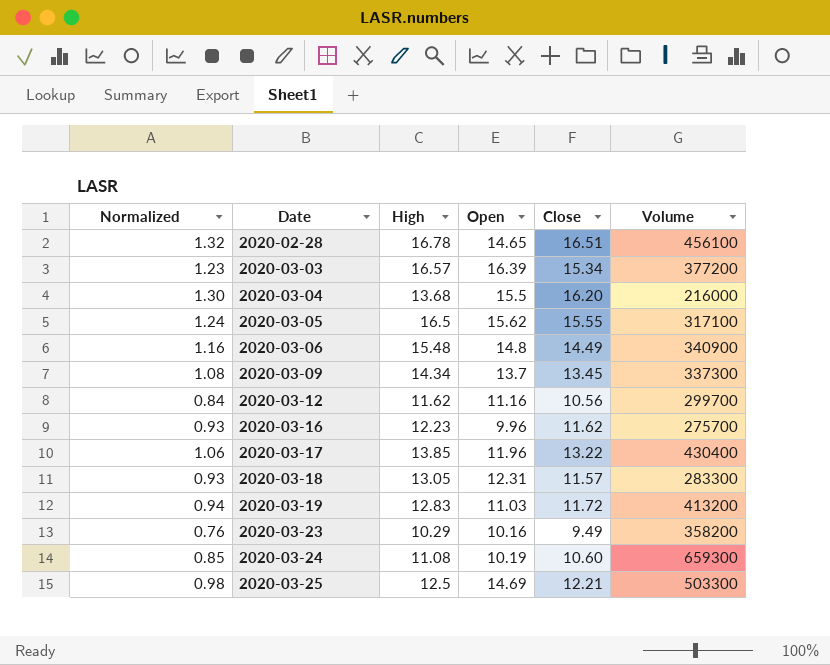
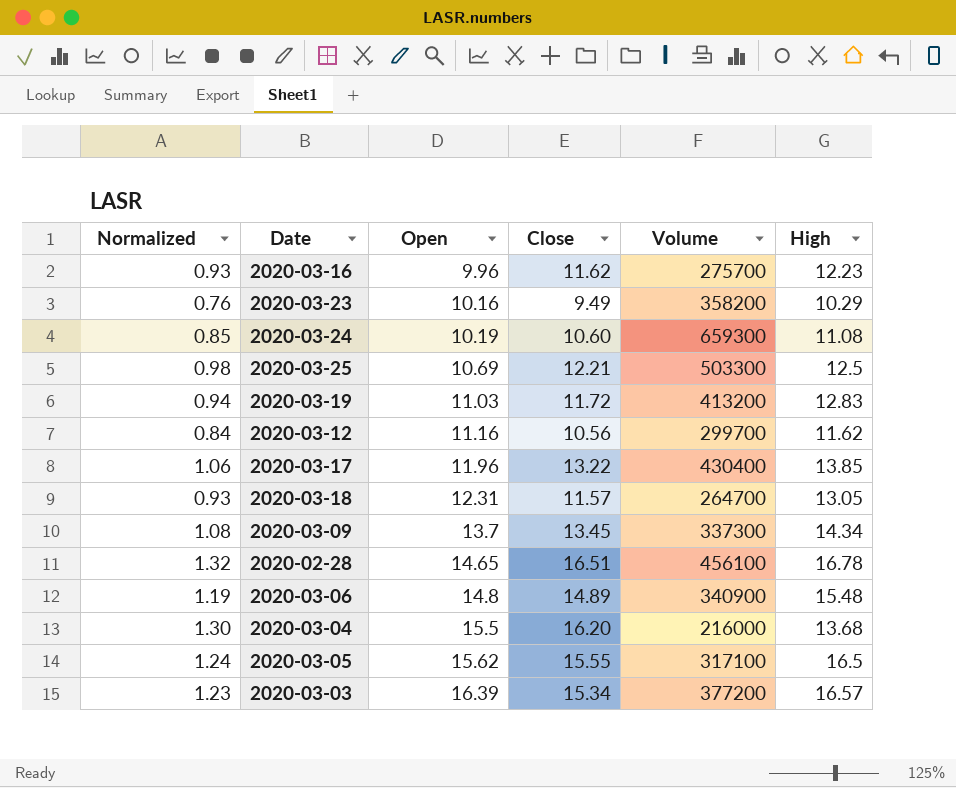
row order: Date ascending -> Open ascending
column High | position: 3 -> 6
2020-03-25 | Open: 14.69 -> 10.69
2020-03-18 | Volume: 283300 -> 264700
2020-03-06 | Normalized: 1.16 -> 1.19
2020-03-06 | Close: 14.49 -> 14.89

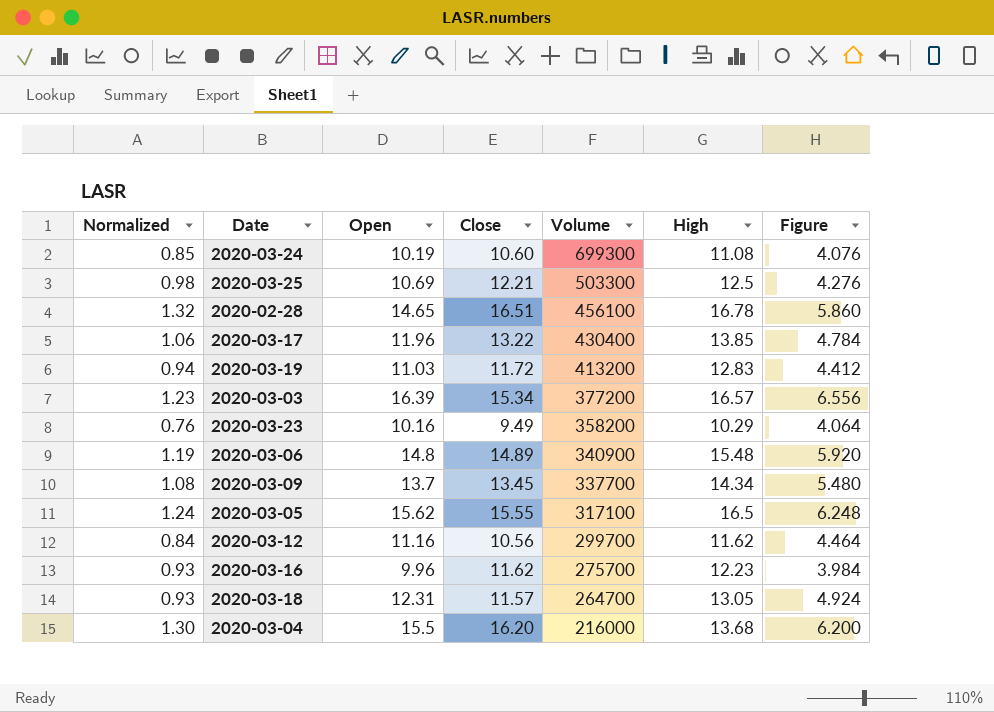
row order: Open ascending -> Volume descending
column Figure | formula: none -> [Open] * 0.4
2020-03-24 | Volume: 659300 -> 699300
2020-03-09 | Volume: 337300 -> 337700

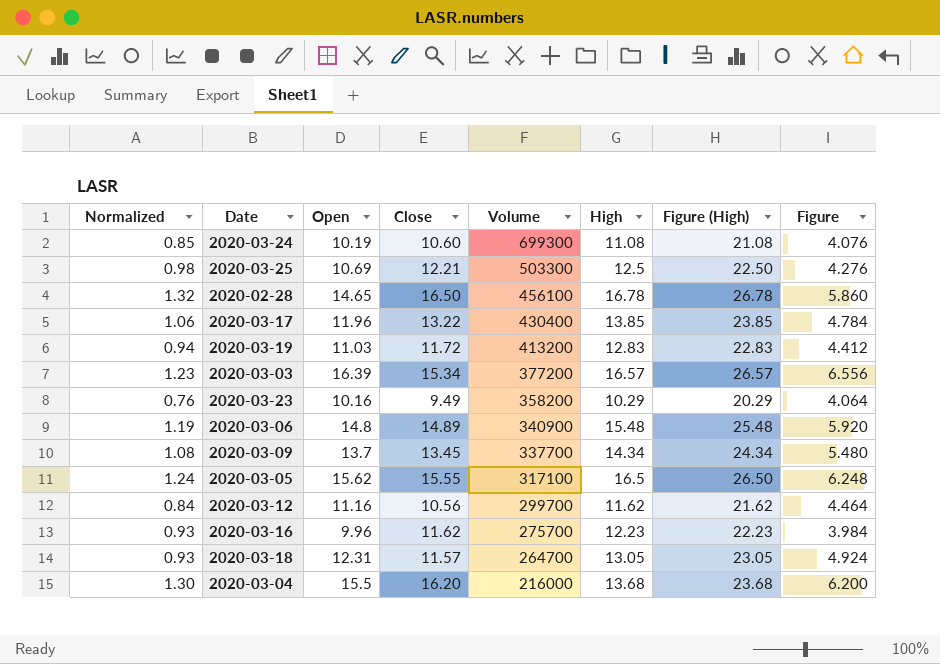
column Figure (High) | formula: none -> [High] + 10
2020-02-28 | Close: 16.51 -> 16.50

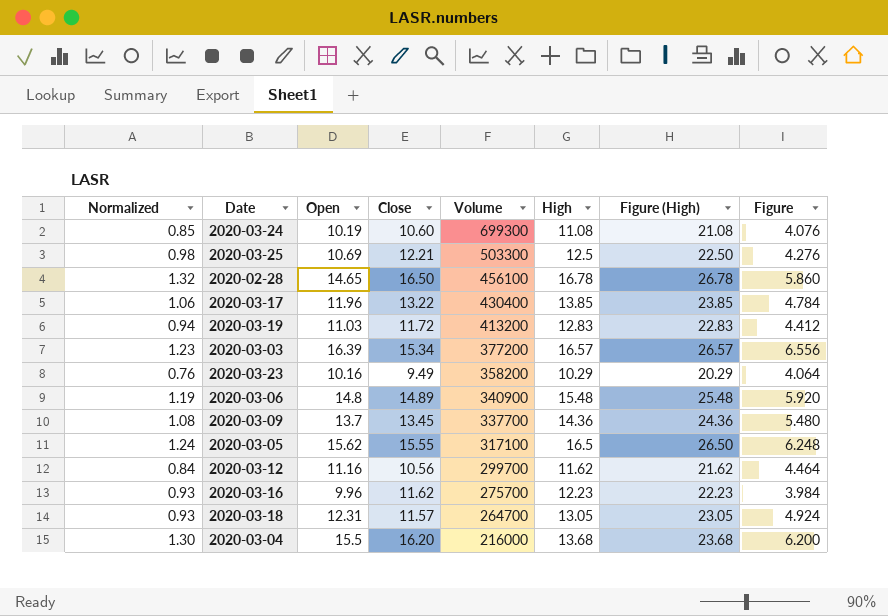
2020-03-09 | High: 14.34 -> 14.36
2020-03-09 | Figure (High): 24.34 -> 24.36

